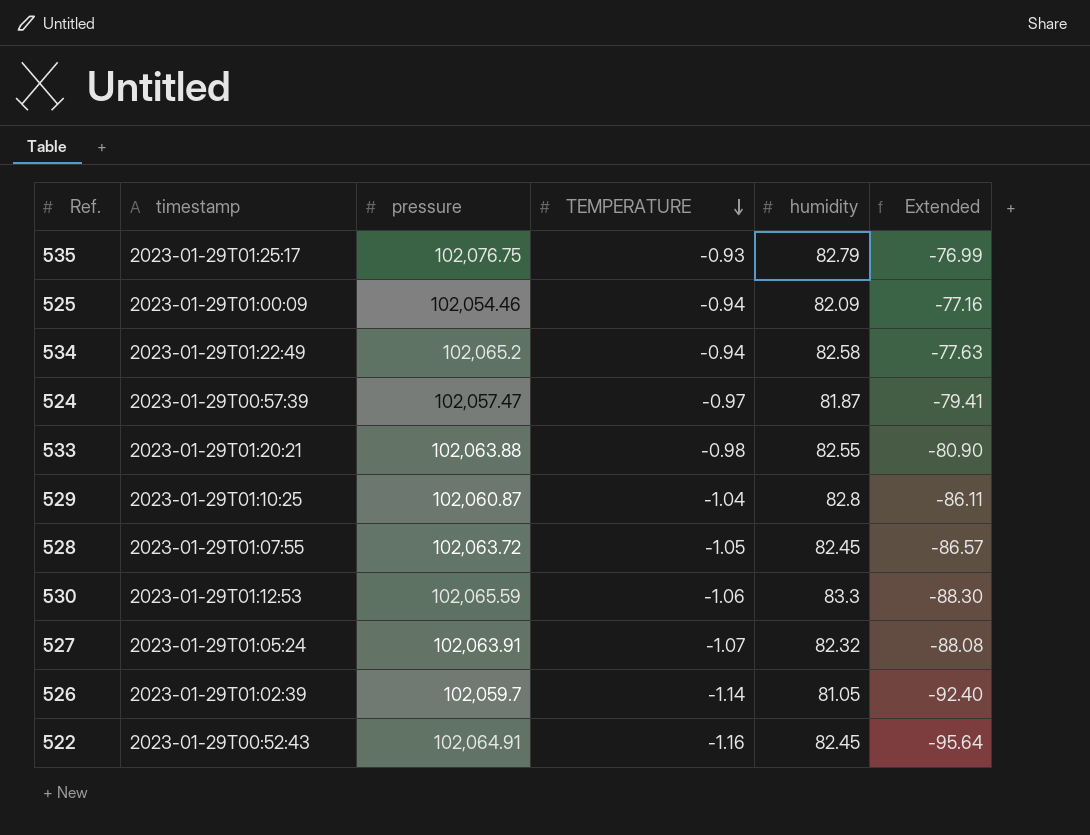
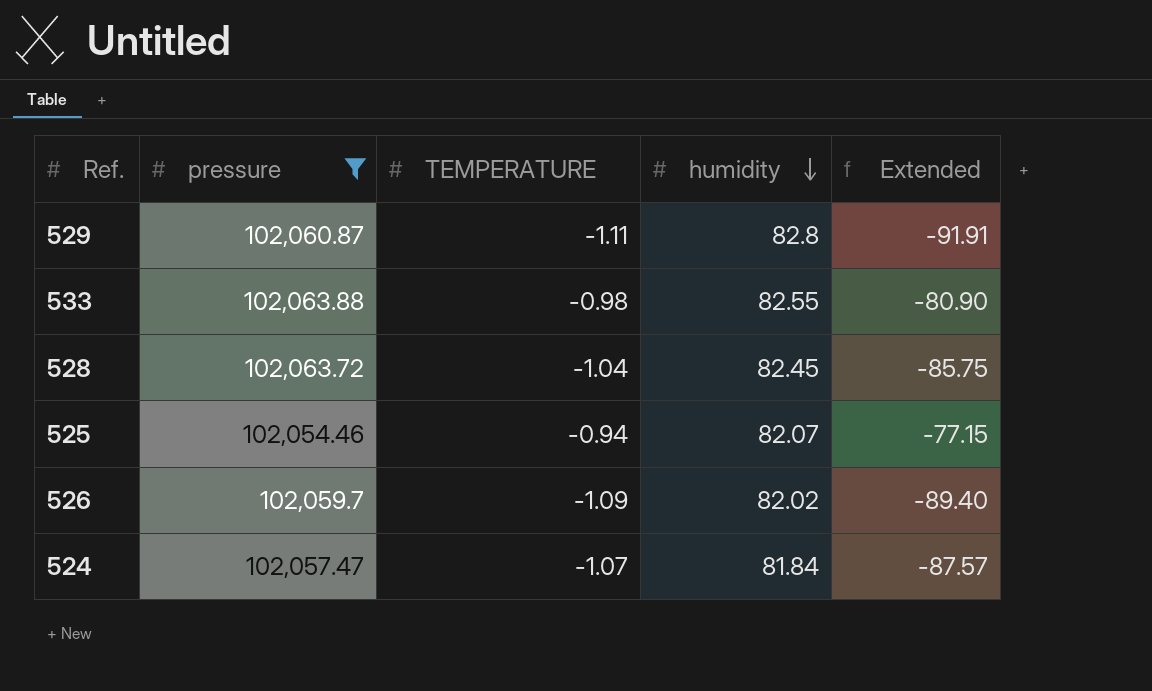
filter: none -> pressure <= 102,063.88
row order: TEMPERATURE descending -> humidity descending
column timestamp | position: 2 -> none
529 | TEMPERATURE: -1.04 -> -1.11
529 | Extended: -86.11 -> -91.91
528 | TEMPERATURE: -1.05 -> -1.04
528 | Extended: -86.57 -> -85.75
525 | humidity: 82.09 -> 82.07
525 | Extended: -77.16 -> -77.15
526 | TEMPERATURE: -1.14 -> -1.09
526 | humidity: 81.05 -> 82.02
526 | Extended: -92.40 -> -89.40
524 | TEMPERATURE: -0.97 -> -1.07
524 | humidity: 81.87 -> 81.84
524 | Extended: -79.41 -> -87.57

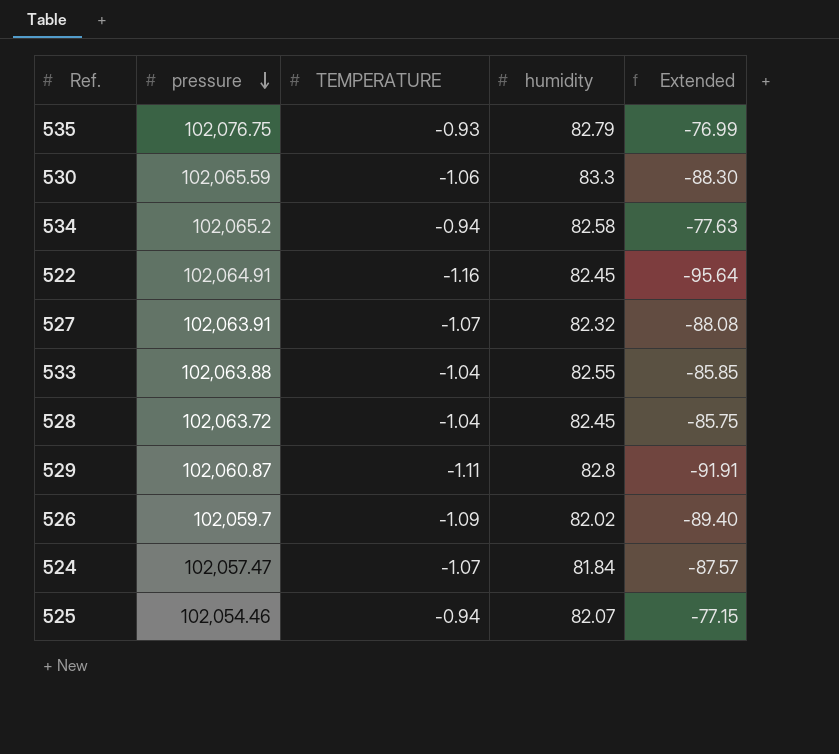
filter: pressure <= 102,063.88 -> none
row order: humidity descending -> pressure descending
533 | TEMPERATURE: -0.98 -> -1.04
533 | Extended: -80.90 -> -85.85

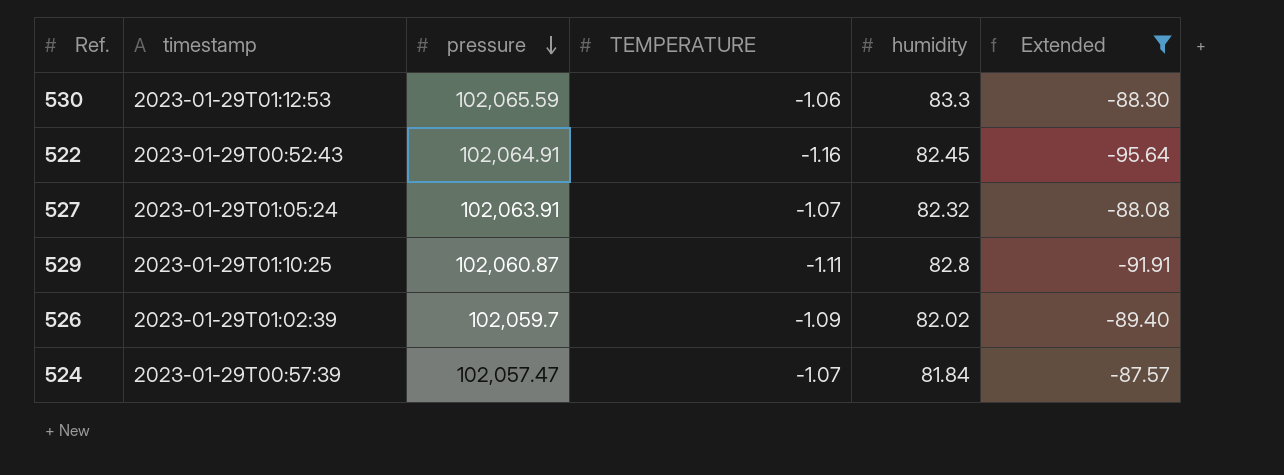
filter: none -> Extended <= -87.57
column timestamp | position: none -> 2

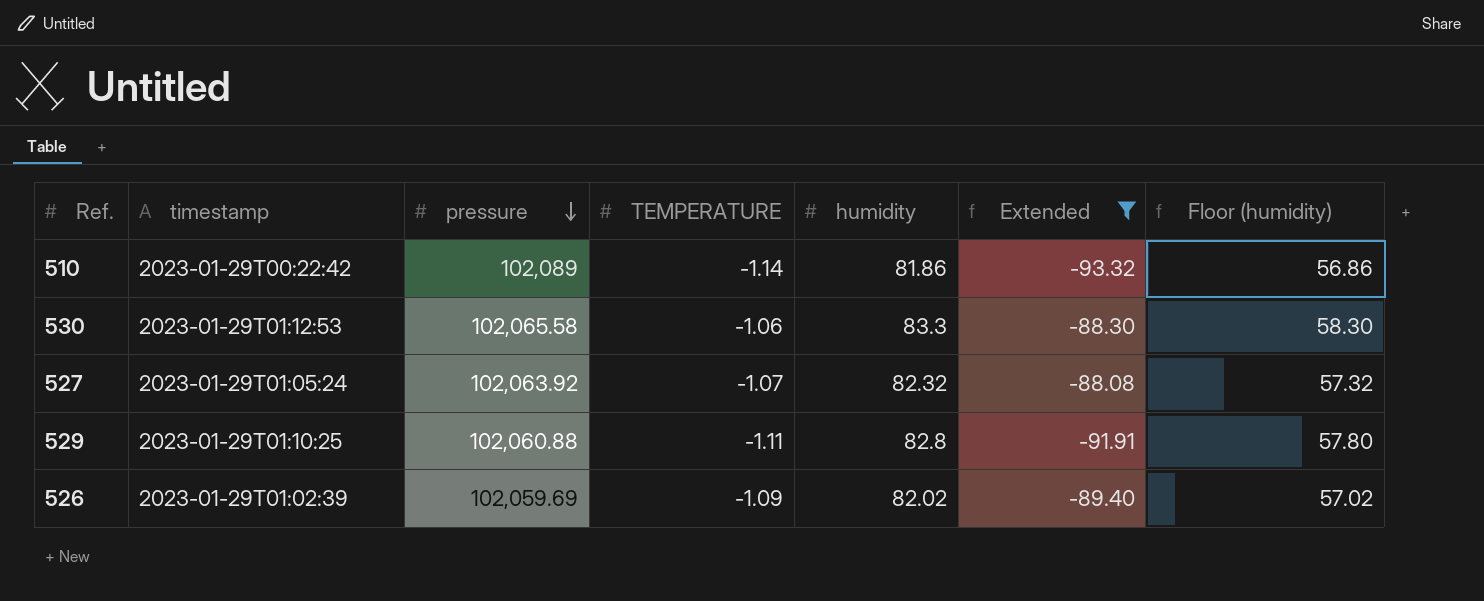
column Floor (humidity) | formula: none -> [humidity] - 25
row 522: 2023-01-29T00:52:43 | 102,064.91 | -1.16 | 82.45 | -95.64 -> none
row 524: 2023-01-29T00:57:39 | 102,057.47 | -1.07 | 81.84 | -87.57 -> none
row 510: none -> 2023-01-29T00:22:42 | 102,089 | -1.14 | 81.86 | -93.32 | 56.86
530 | pressure: 102,065.59 -> 102,065.58
527 | pressure: 102,063.91 -> 102,063.92
529 | pressure: 102,060.87 -> 102,060.88
526 | pressure: 102,059.7 -> 102,059.69

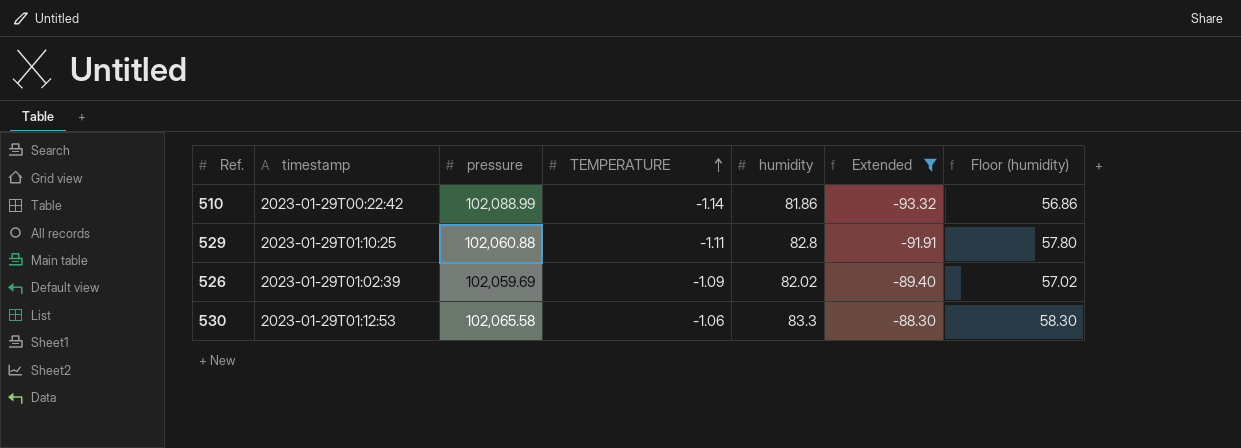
row order: pressure descending -> TEMPERATURE ascending
row 527: 2023-01-29T01:05:24 | 102,063.92 | -1.07 | 82.32 | -88.08 | 57.32 -> none
510 | pressure: 102,089 -> 102,088.99

